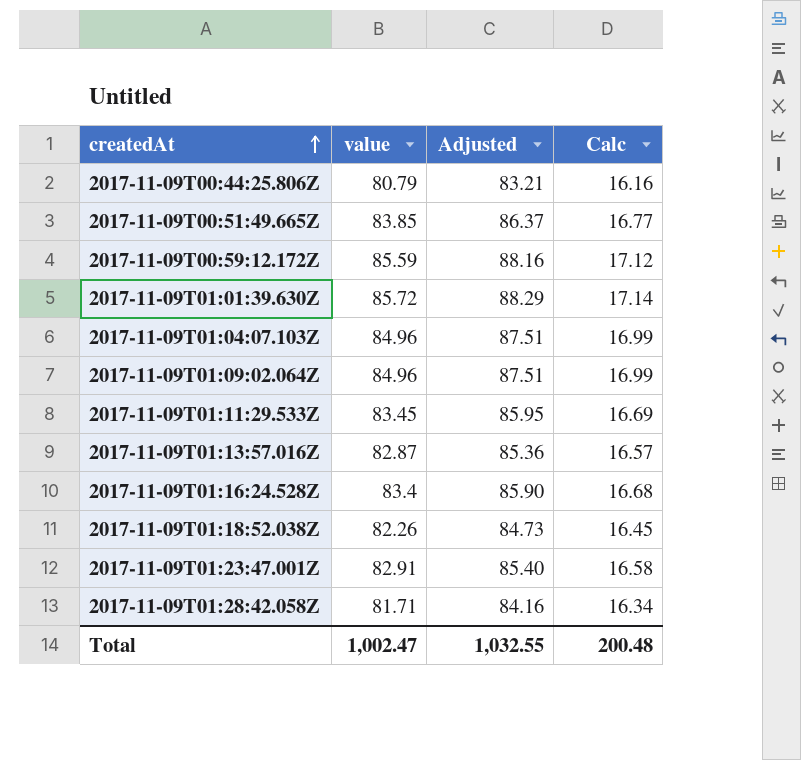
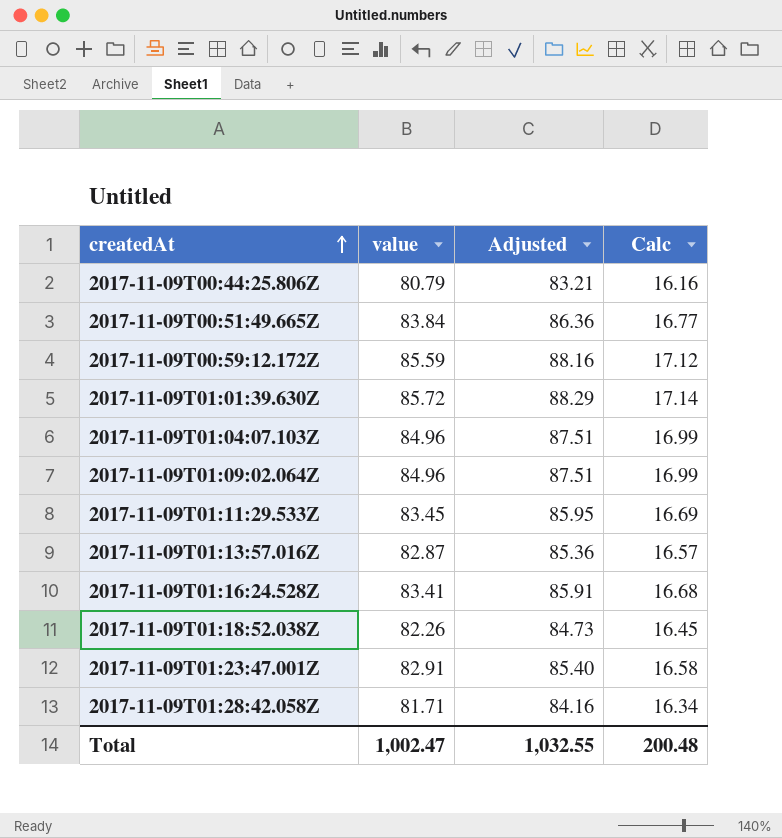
2017-11-09T00:51:49.665Z | value: 83.85 -> 83.84
2017-11-09T00:51:49.665Z | Adjusted: 86.37 -> 86.36
2017-11-09T01:16:24.528Z | value: 83.4 -> 83.41
2017-11-09T01:16:24.528Z | Adjusted: 85.90 -> 85.91

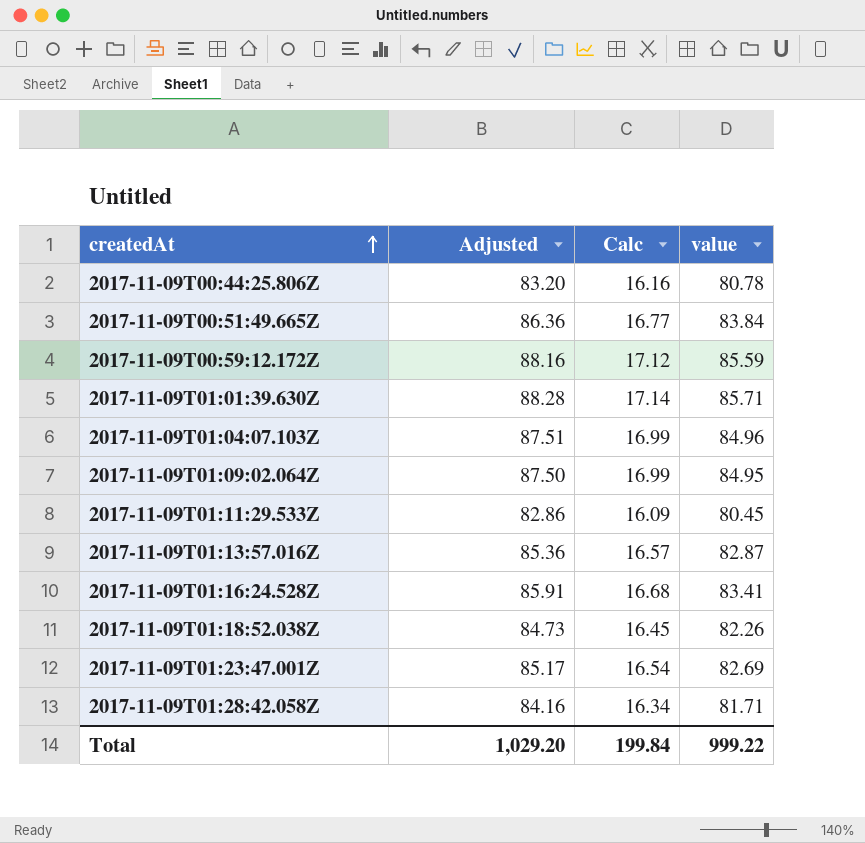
column value | position: 2 -> 4
2017-11-09T00:44:25.806Z | Adjusted: 83.21 -> 83.20
2017-11-09T00:44:25.806Z | value: 80.79 -> 80.78
2017-11-09T01:01:39.630Z | Adjusted: 88.29 -> 88.28
2017-11-09T01:01:39.630Z | value: 85.72 -> 85.71
2017-11-09T01:09:02.064Z | Adjusted: 87.51 -> 87.50
2017-11-09T01:09:02.064Z | value: 84.96 -> 84.95
2017-11-09T01:11:29.533Z | Adjusted: 85.95 -> 82.86
2017-11-09T01:11:29.533Z | Calc: 16.69 -> 16.09
2017-11-09T01:11:29.533Z | value: 83.45 -> 80.45
2017-11-09T01:23:47.001Z | Adjusted: 85.40 -> 85.17
2017-11-09T01:23:47.001Z | Calc: 16.58 -> 16.54
2017-11-09T01:23:47.001Z | value: 82.91 -> 82.69
Total | Adjusted: 1,032.55 -> 1,029.20
Total | Calc: 200.48 -> 199.84
Total | value: 1,002.47 -> 999.22

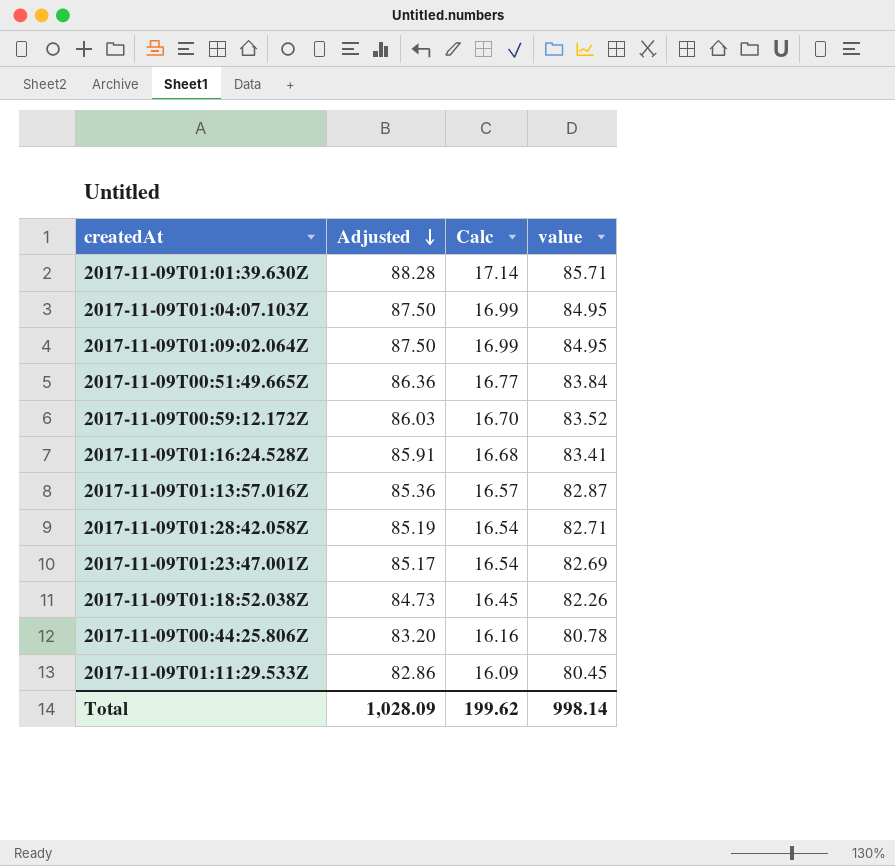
row order: createdAt ascending -> Adjusted descending
2017-11-09T01:04:07.103Z | Adjusted: 87.51 -> 87.50
2017-11-09T01:04:07.103Z | value: 84.96 -> 84.95
2017-11-09T00:59:12.172Z | Adjusted: 88.16 -> 86.03
2017-11-09T00:59:12.172Z | Calc: 17.12 -> 16.70
2017-11-09T00:59:12.172Z | value: 85.59 -> 83.52
2017-11-09T01:28:42.058Z | Adjusted: 84.16 -> 85.19
2017-11-09T01:28:42.058Z | Calc: 16.34 -> 16.54
2017-11-09T01:28:42.058Z | value: 81.71 -> 82.71
Total | Adjusted: 1,029.20 -> 1,028.09
Total | Calc: 199.84 -> 199.62
Total | value: 999.22 -> 998.14

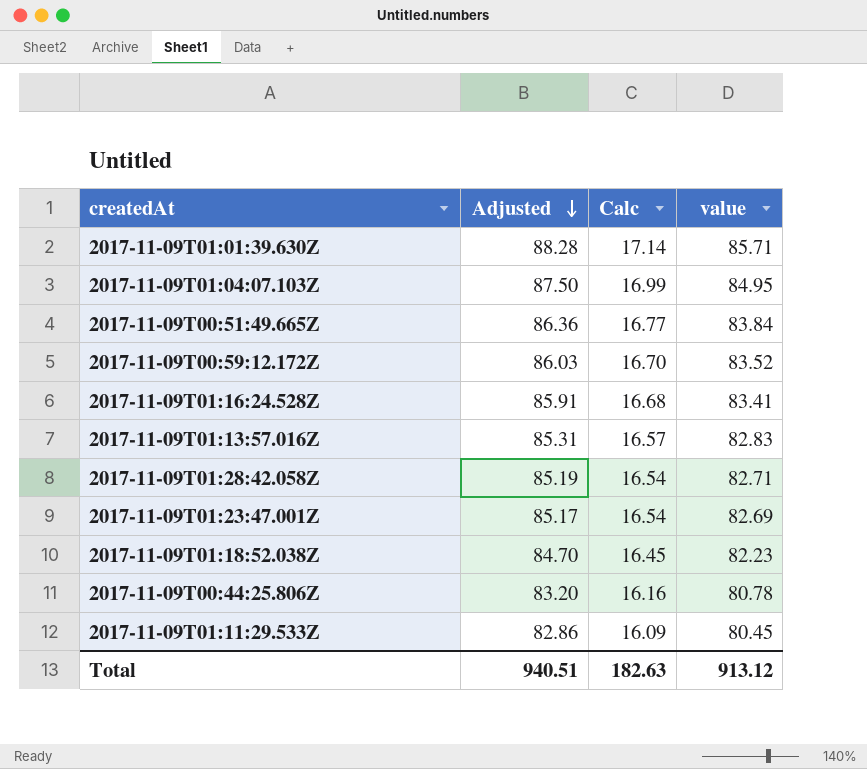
row 2017-11-09T01:09:02.064Z: 87.50 | 16.99 | 84.95 -> none
2017-11-09T01:13:57.016Z | Adjusted: 85.36 -> 85.31
2017-11-09T01:13:57.016Z | value: 82.87 -> 82.83
2017-11-09T01:18:52.038Z | Adjusted: 84.73 -> 84.70
2017-11-09T01:18:52.038Z | value: 82.26 -> 82.23
Total | Adjusted: 1,028.09 -> 940.51
Total | Calc: 199.62 -> 182.63
Total | value: 998.14 -> 913.12

